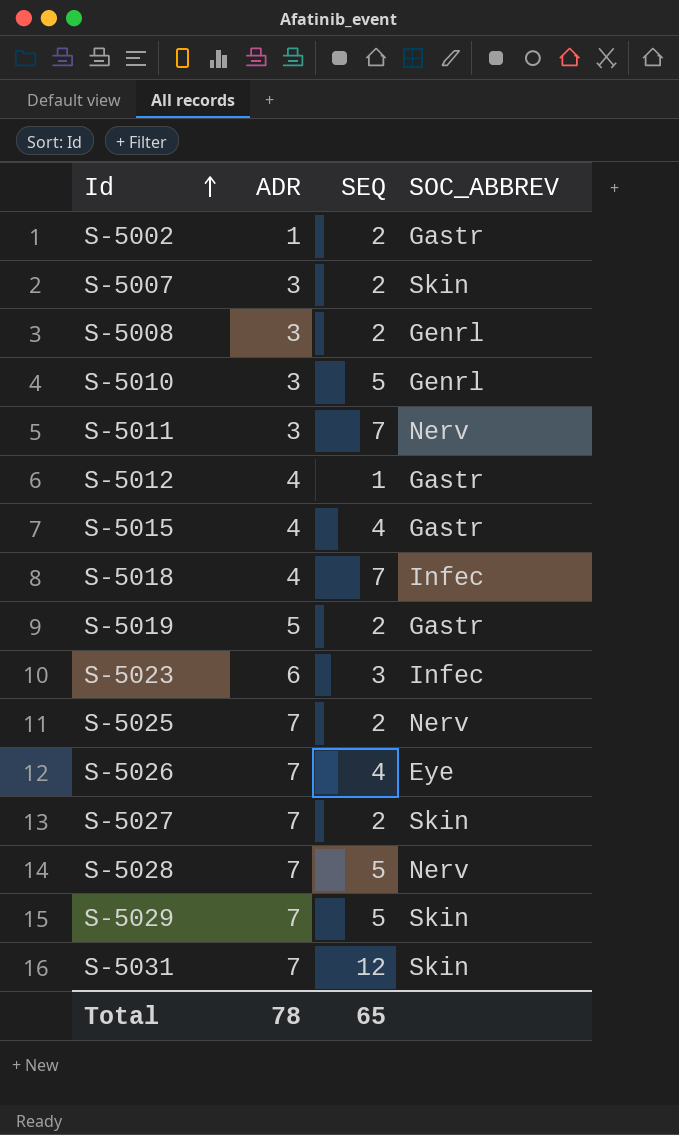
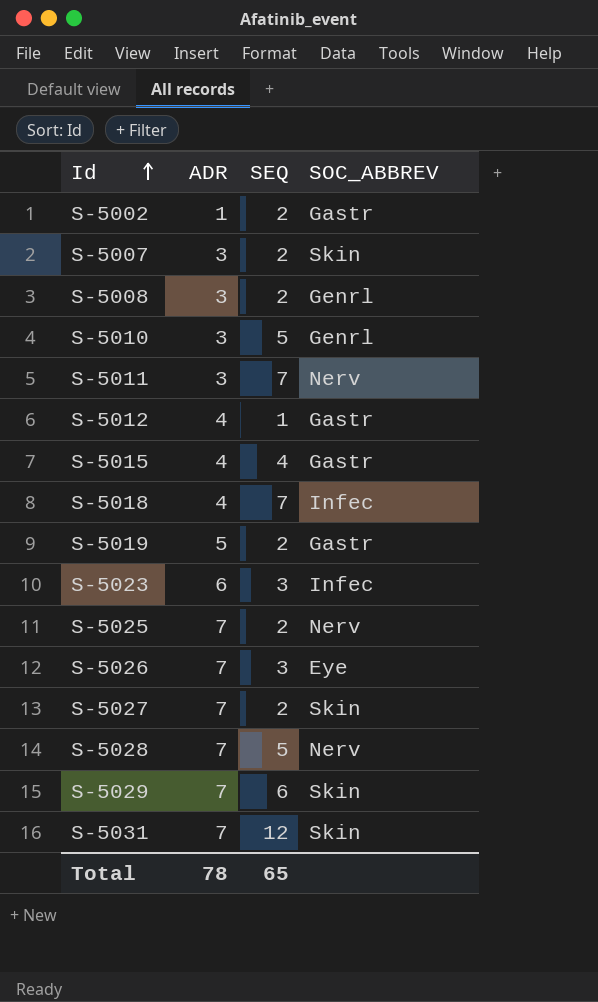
S-5026 | SEQ: 4 -> 3
S-5029 | SEQ: 5 -> 6

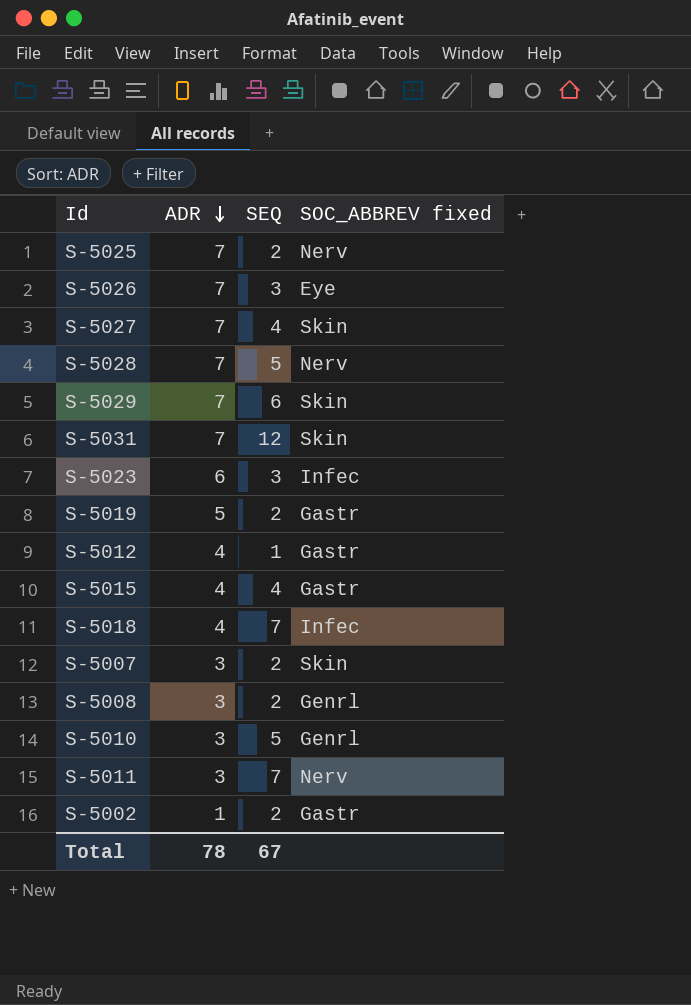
row order: Id ascending -> ADR descending
column name: SOC_ABBREV -> SOC_ABBREV fixed
S-5027 | SEQ: 2 -> 4
Total | SEQ: 65 -> 67

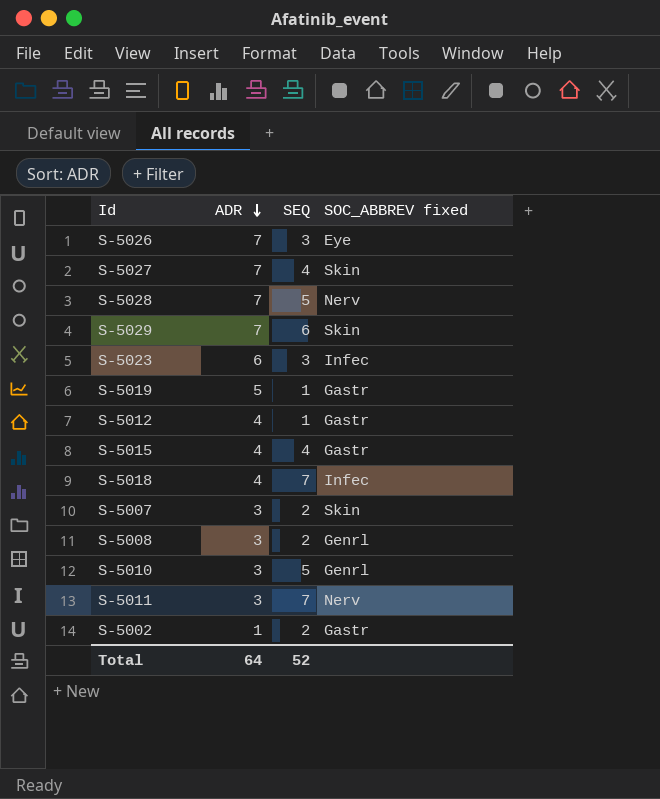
row S-5025: 7 | 2 | Nerv -> none
row S-5031: 7 | 12 | Skin -> none
S-5019 | SEQ: 2 -> 1
Total | ADR: 78 -> 64
Total | SEQ: 67 -> 52

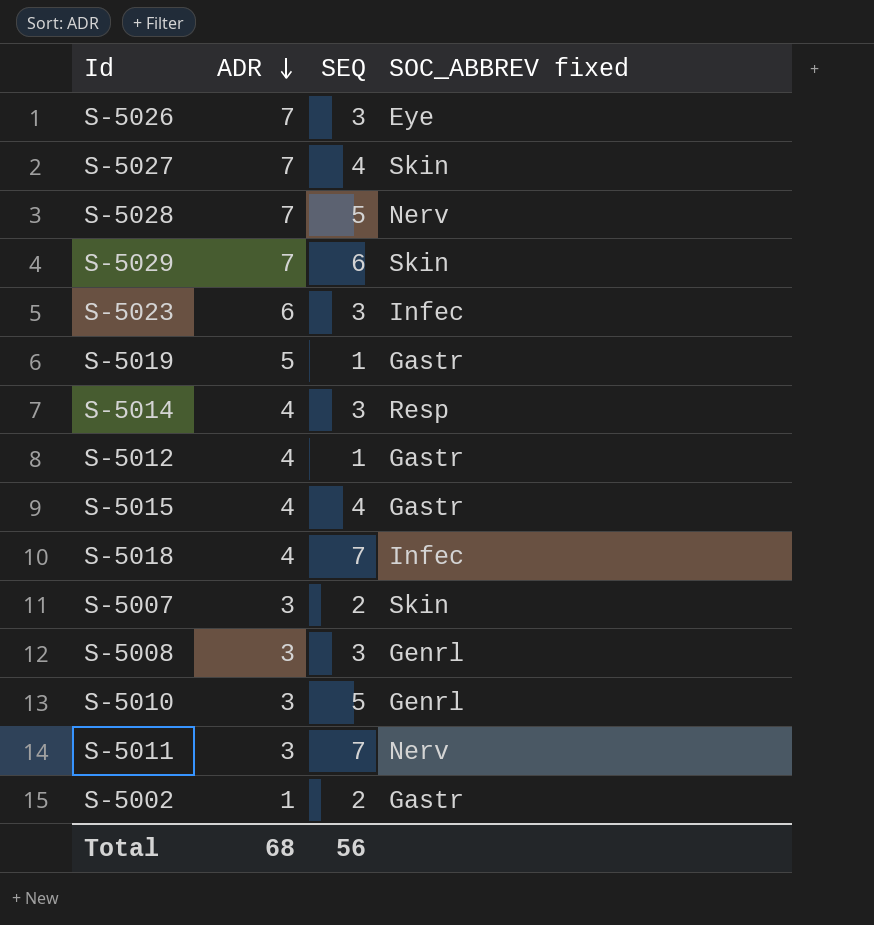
row S-5014: none -> 4 | 3 | Resp
S-5008 | SEQ: 2 -> 3
Total | ADR: 64 -> 68
Total | SEQ: 52 -> 56

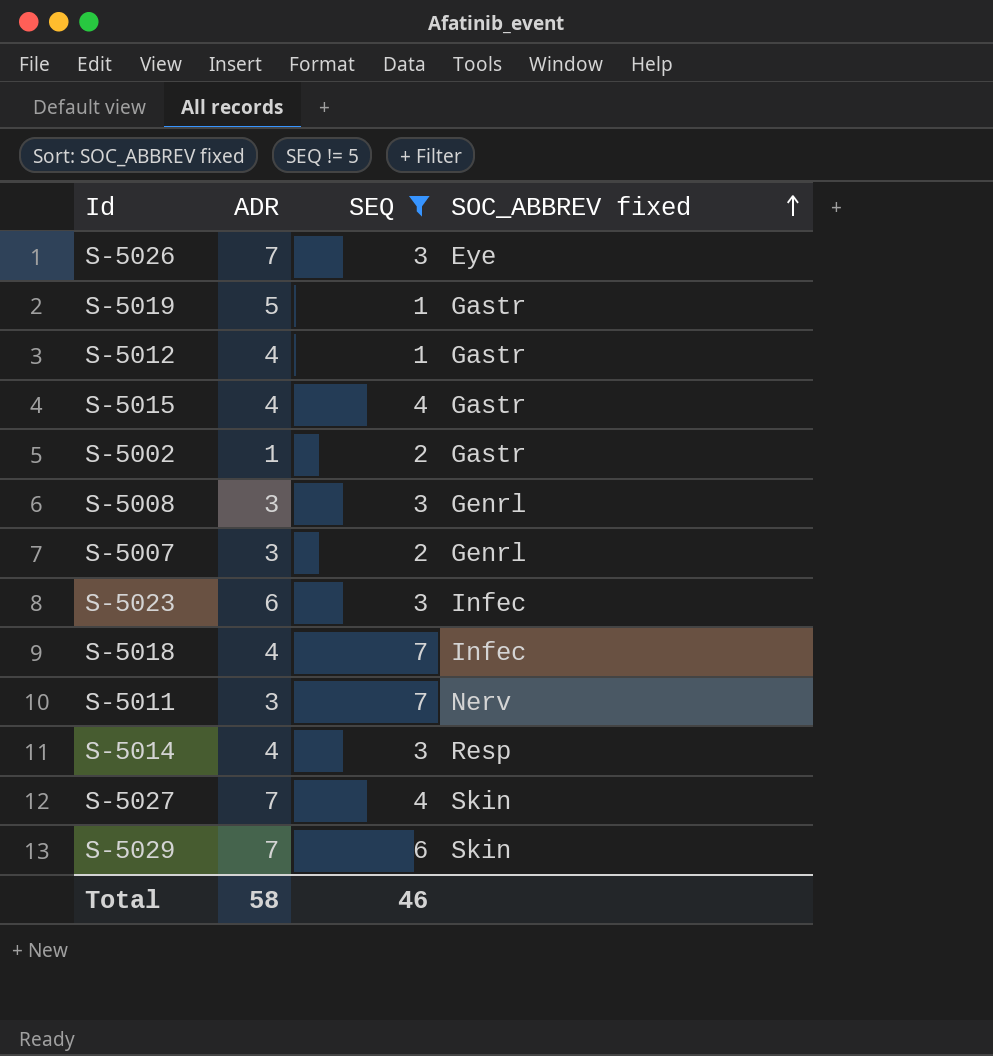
filter: none -> SEQ != 5
row order: ADR descending -> SOC_ABBREV fixed ascending
S-5007 | SOC_ABBREV fixed: Skin -> Genrl
Total | ADR: 68 -> 58
Total | SEQ: 56 -> 46

